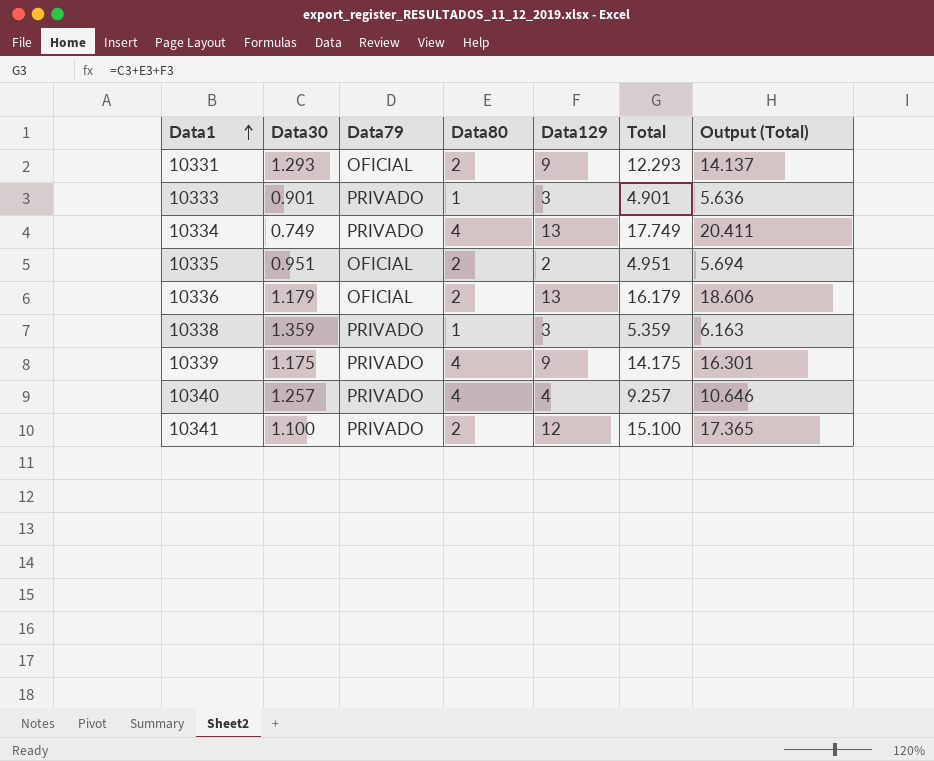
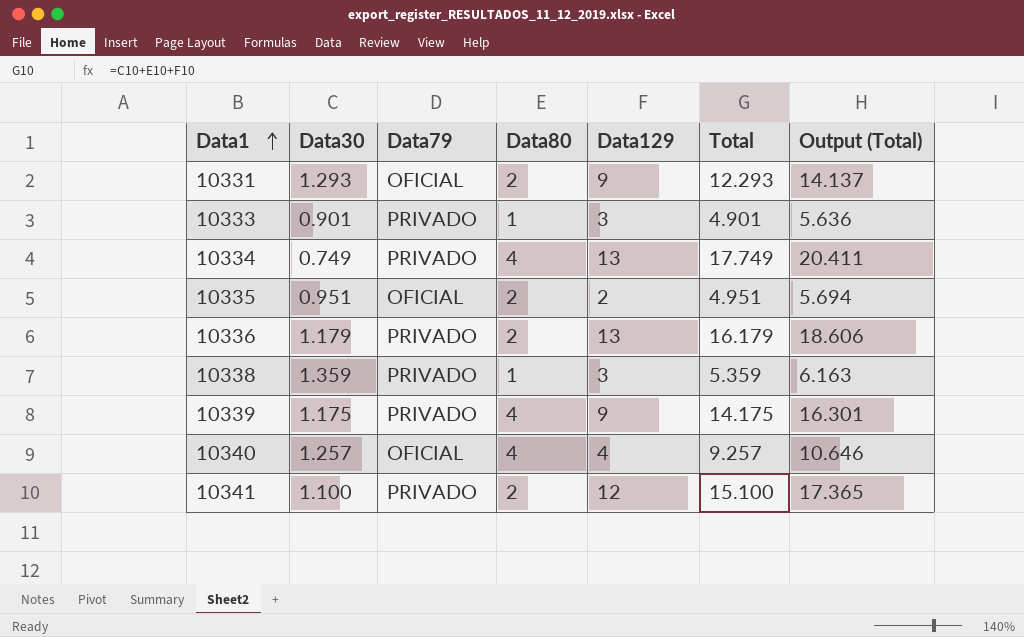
10336 | Data79: OFICIAL -> PRIVADO
10340 | Data79: PRIVADO -> OFICIAL

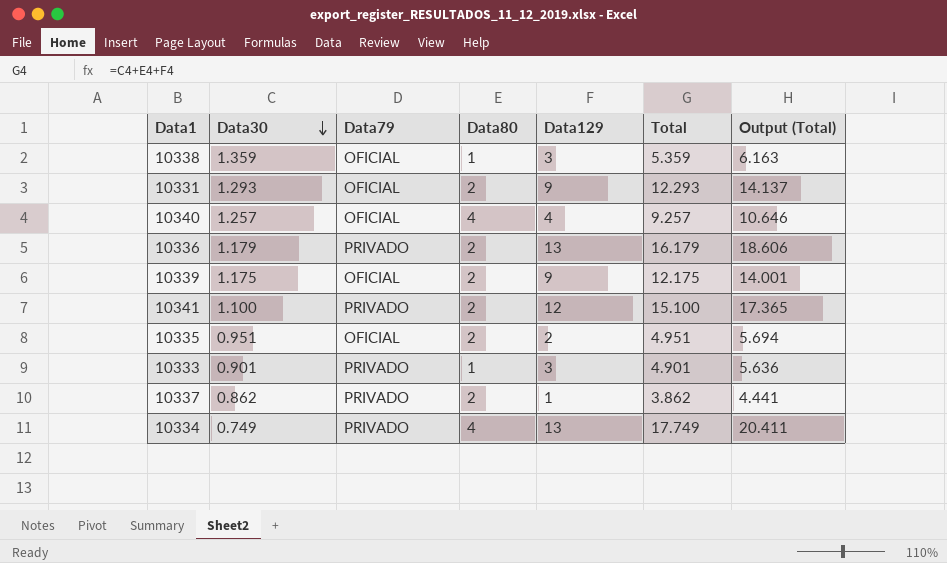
row order: Data1 ascending -> Data30 descending
10338 | Data79: PRIVADO -> OFICIAL
10339 | Data79: PRIVADO -> OFICIAL
10339 | Data80: 4 -> 2
10339 | Total: 14.175 -> 12.175
10339 | Output (Total): 16.301 -> 14.001
row 10337: none -> 0.862 | PRIVADO | 2 | 1 | 3.862 | 4.441

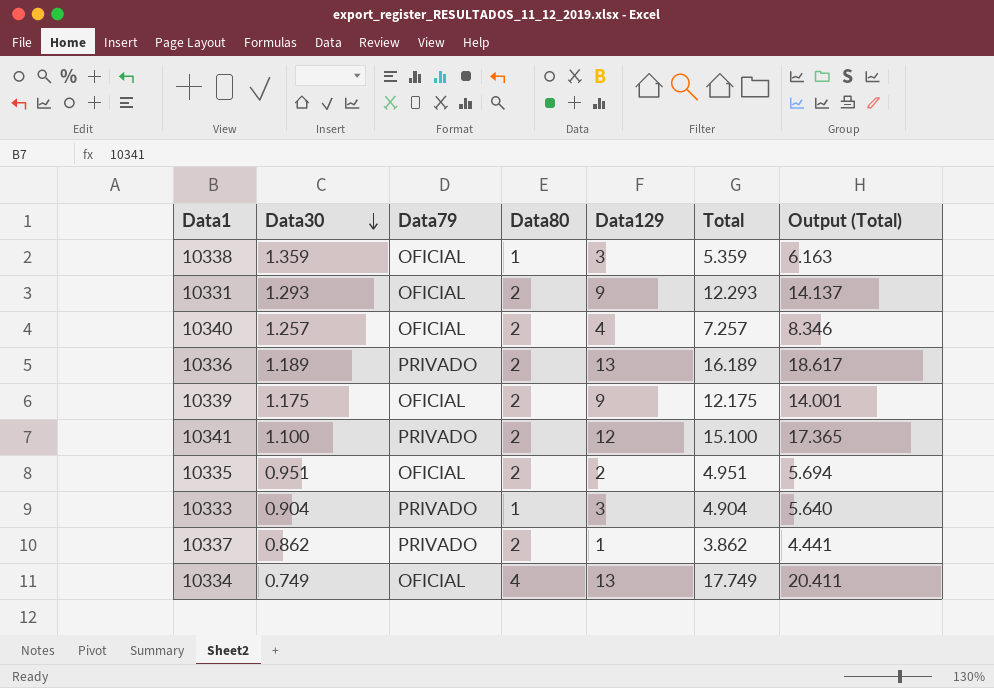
10340 | Data80: 4 -> 2
10340 | Total: 9.257 -> 7.257
10340 | Output (Total): 10.646 -> 8.346
10336 | Data30: 1.179 -> 1.189
10336 | Total: 16.179 -> 16.189
10336 | Output (Total): 18.606 -> 18.617
10333 | Data30: 0.901 -> 0.904
10333 | Total: 4.901 -> 4.904
10333 | Output (Total): 5.636 -> 5.640
10334 | Data79: PRIVADO -> OFICIAL

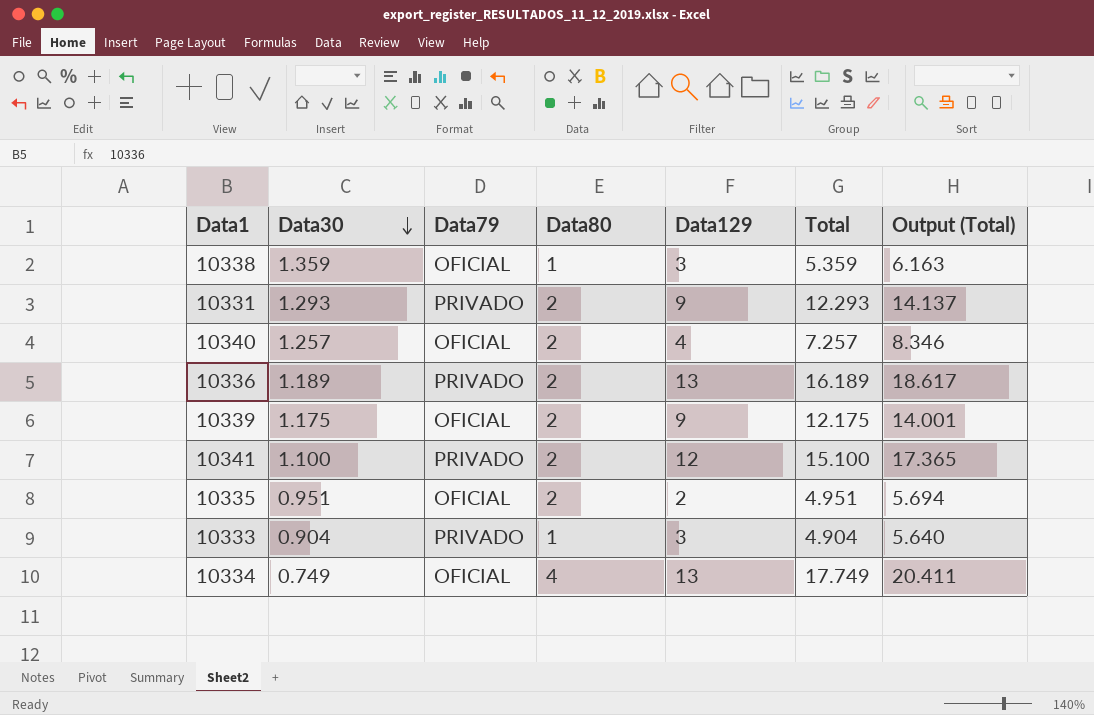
row 10337: 0.862 | PRIVADO | 2 | 1 | 3.862 | 4.441 -> none
10331 | Data79: OFICIAL -> PRIVADO

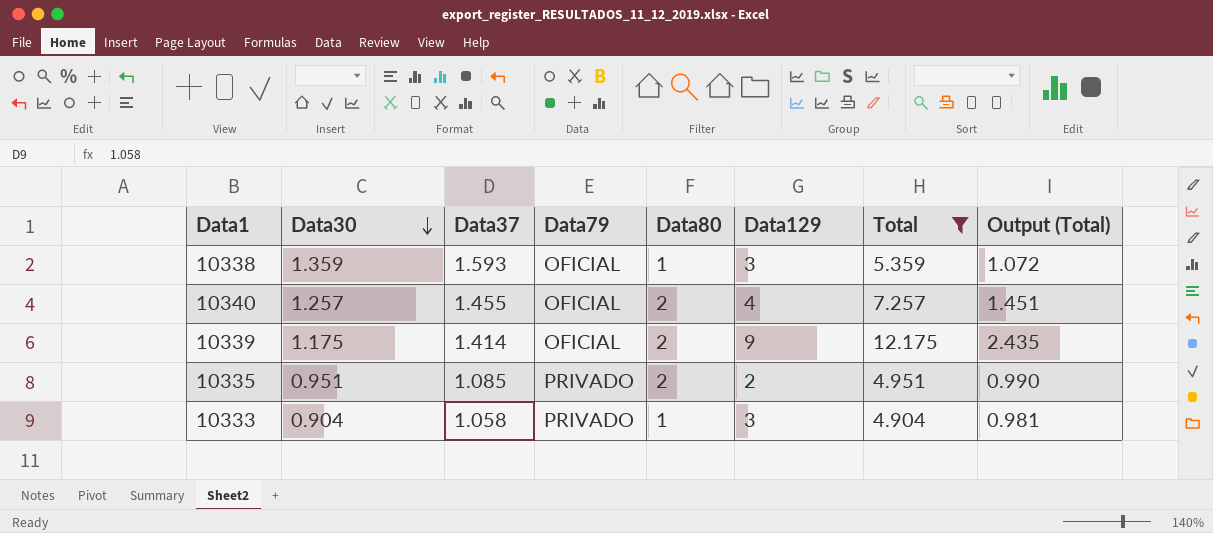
filter: none -> Total <= 12.175
column Data37 | position: none -> 3
column Output (Total) | formula: [Total] * 1.15 -> [Total] * 0.2
10335 | Data79: OFICIAL -> PRIVADO

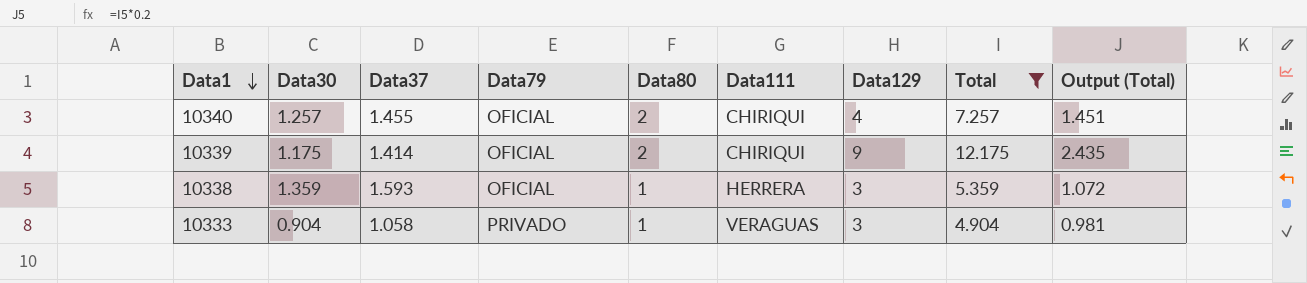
row order: Data30 descending -> Data1 descending
column Data111 | position: none -> 6
row 10335: 0.951 | 1.085 | PRIVADO | 2 | 2 | 4.951 | 0.990 -> none

